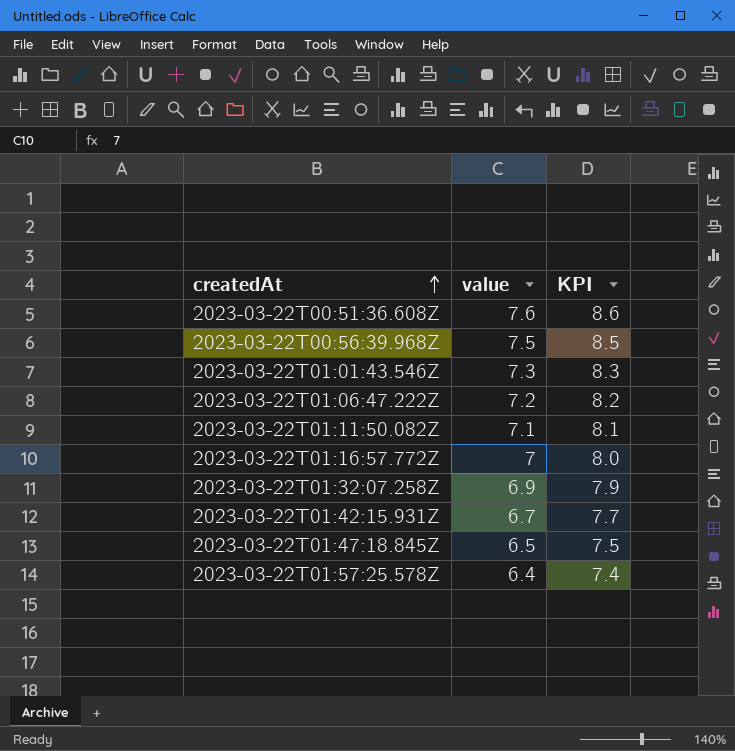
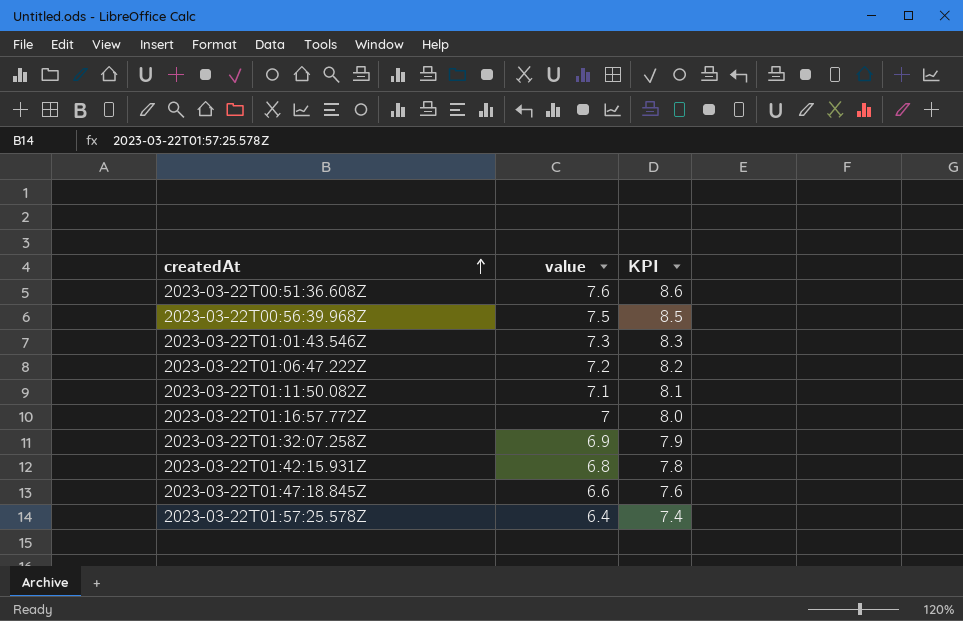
2023-03-22T01:42:15.931Z | value: 6.7 -> 6.8
2023-03-22T01:42:15.931Z | KPI: 7.7 -> 7.8
2023-03-22T01:47:18.845Z | value: 6.5 -> 6.6
2023-03-22T01:47:18.845Z | KPI: 7.5 -> 7.6

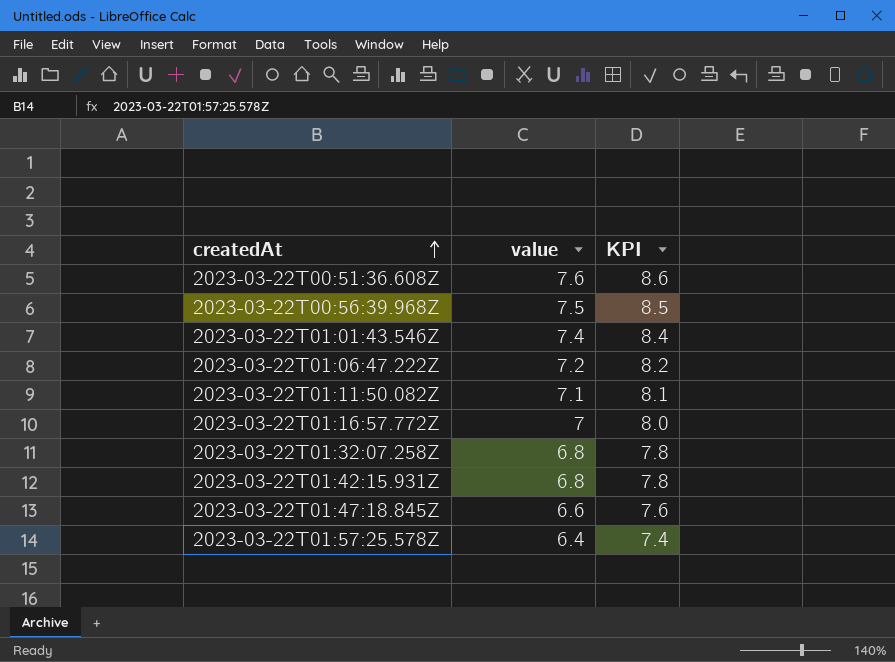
2023-03-22T01:01:43.546Z | value: 7.3 -> 7.4
2023-03-22T01:01:43.546Z | KPI: 8.3 -> 8.4
2023-03-22T01:32:07.258Z | value: 6.9 -> 6.8
2023-03-22T01:32:07.258Z | KPI: 7.9 -> 7.8

